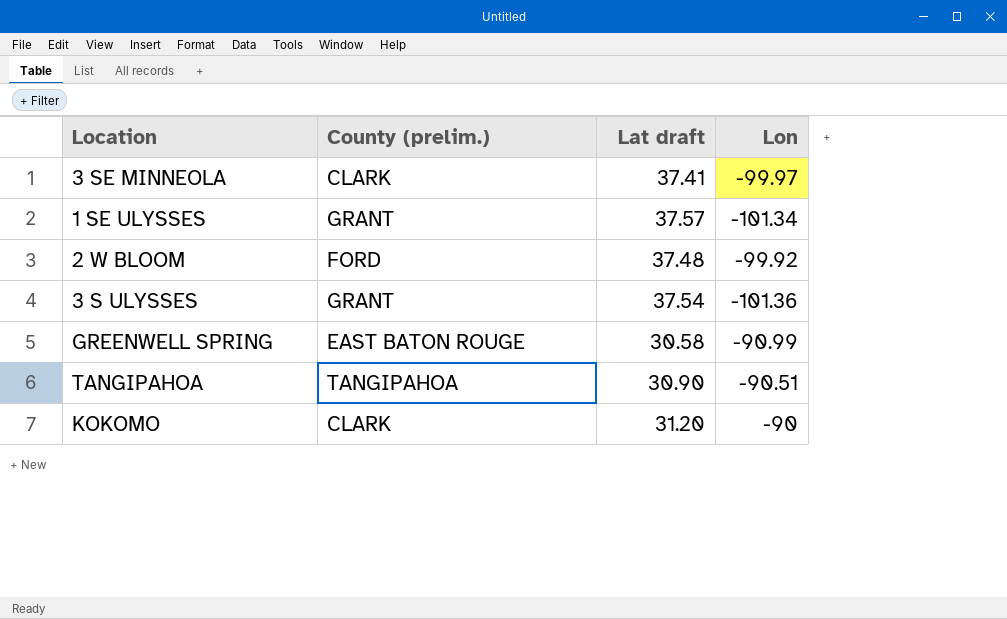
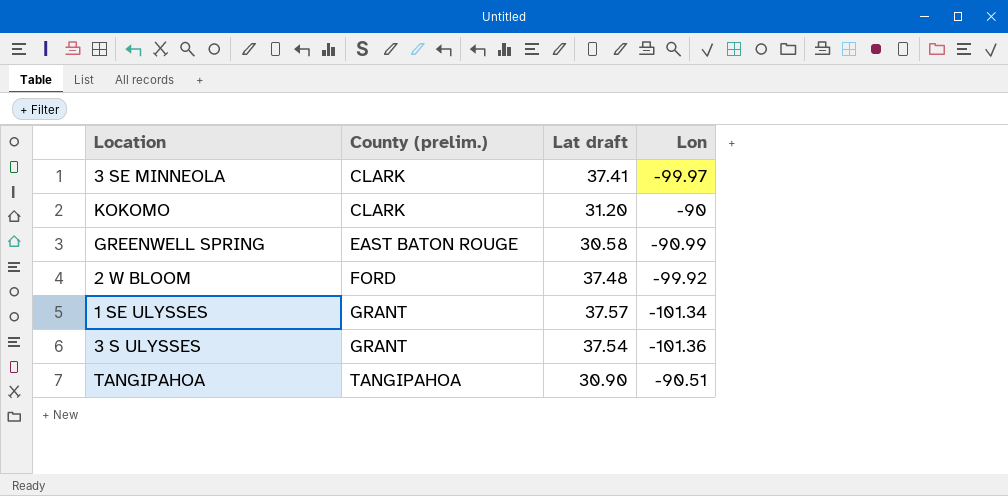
row order: none -> County (prelim.) ascending

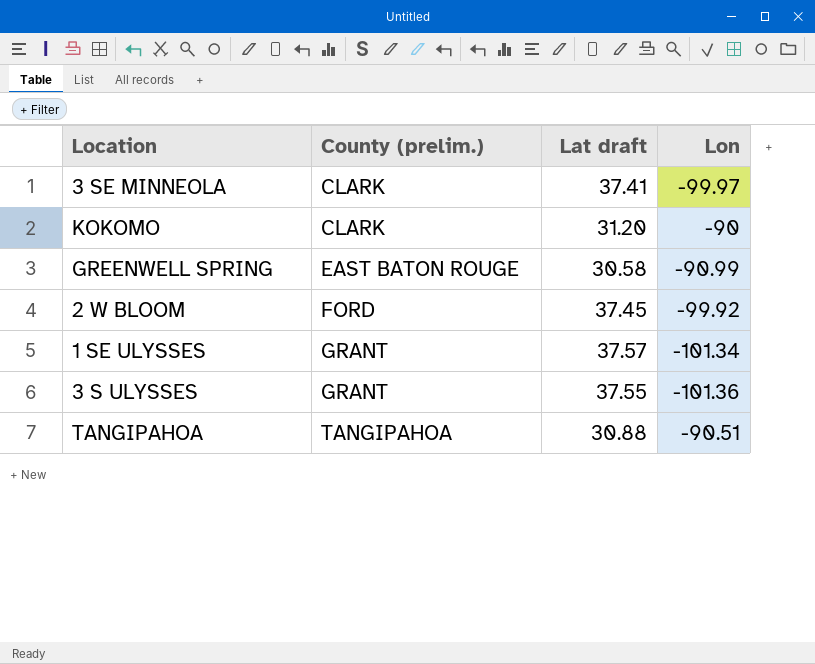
2 W BLOOM | Lat draft: 37.48 -> 37.45
3 S ULYSSES | Lat draft: 37.54 -> 37.55
TANGIPAHOA | Lat draft: 30.90 -> 30.88

